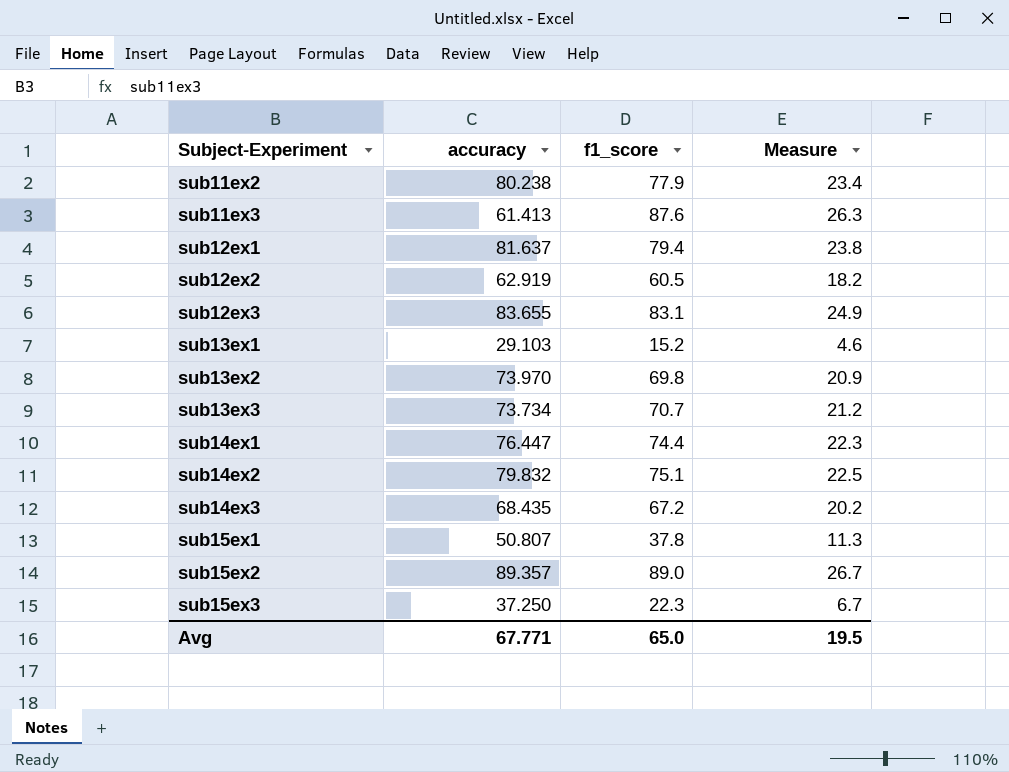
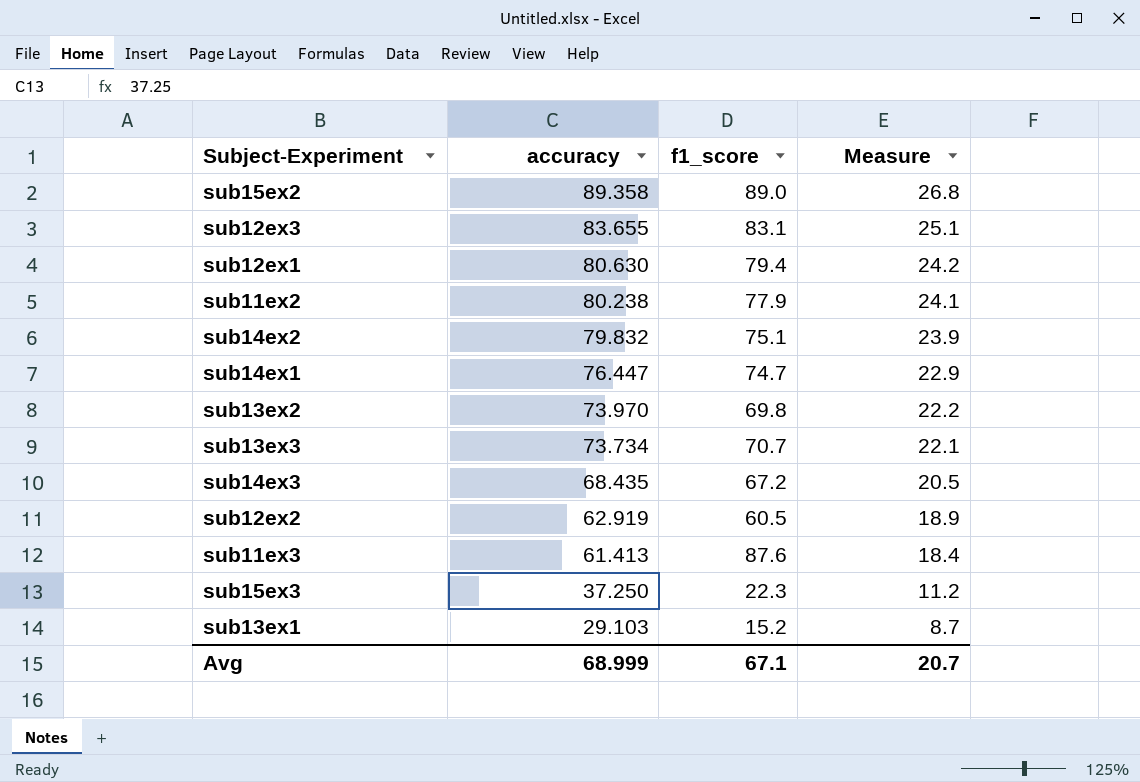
row order: Subject-Experiment ascending -> accuracy descending
column Measure | formula: [f1_score] * 0.3 -> [accuracy] * 0.3
row sub15ex1: 50.807 | 37.8 | 11.3 -> none
sub15ex2 | accuracy: 89.357 -> 89.358
sub12ex1 | accuracy: 81.637 -> 80.630
sub14ex1 | f1_score: 74.4 -> 74.7
Avg | accuracy: 67.771 -> 68.999
Avg | f1_score: 65.0 -> 67.1
Avg | Measure: 19.5 -> 20.7

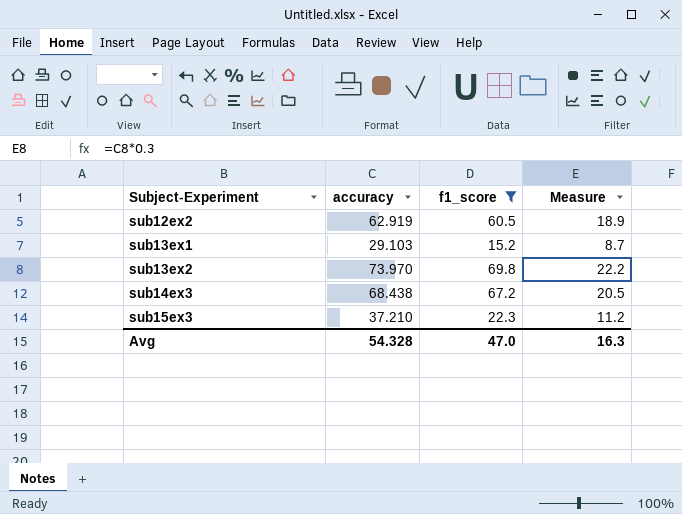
filter: none -> f1_score <= 69.8
row order: accuracy descending -> Subject-Experiment ascending
sub14ex3 | accuracy: 68.435 -> 68.438
sub15ex3 | accuracy: 37.250 -> 37.210
Avg | accuracy: 68.999 -> 54.328
Avg | f1_score: 67.1 -> 47.0
Avg | Measure: 20.7 -> 16.3

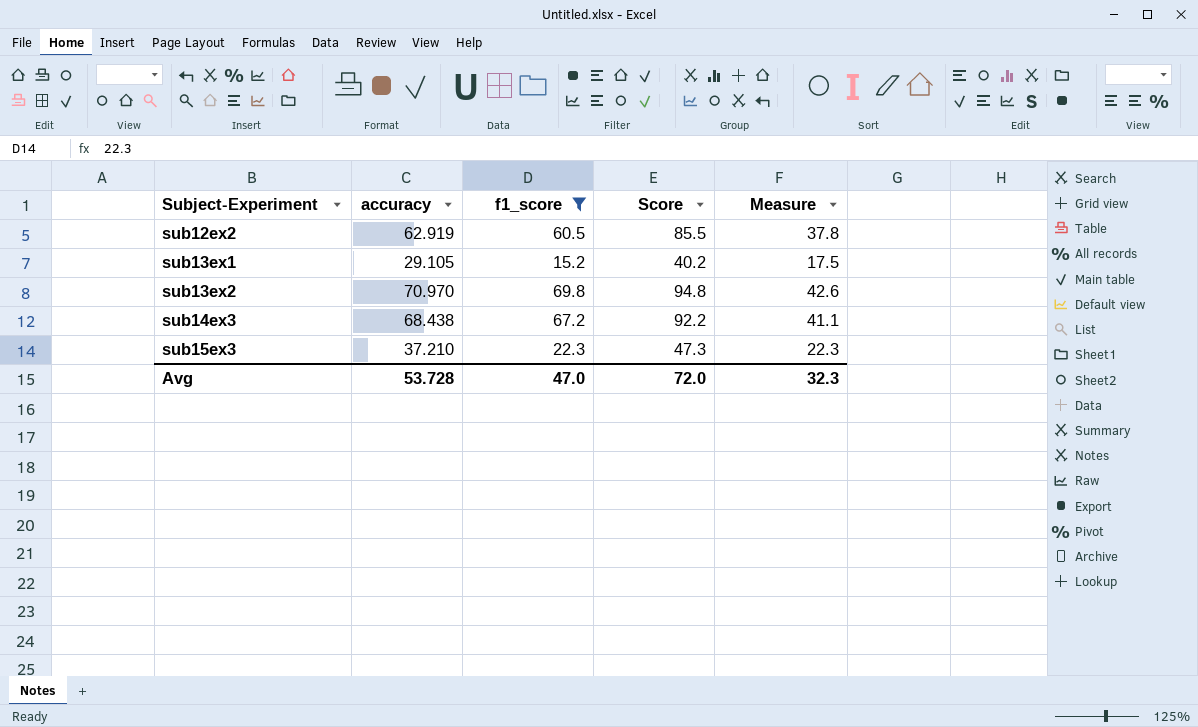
column Score | formula: none -> [f1_score] + 25
column Measure | formula: [accuracy] * 0.3 -> [accuracy] * 0.6
sub13ex1 | accuracy: 29.103 -> 29.105
sub13ex2 | accuracy: 73.970 -> 70.970
Avg | accuracy: 54.328 -> 53.728
Avg | Measure: 16.3 -> 32.3

